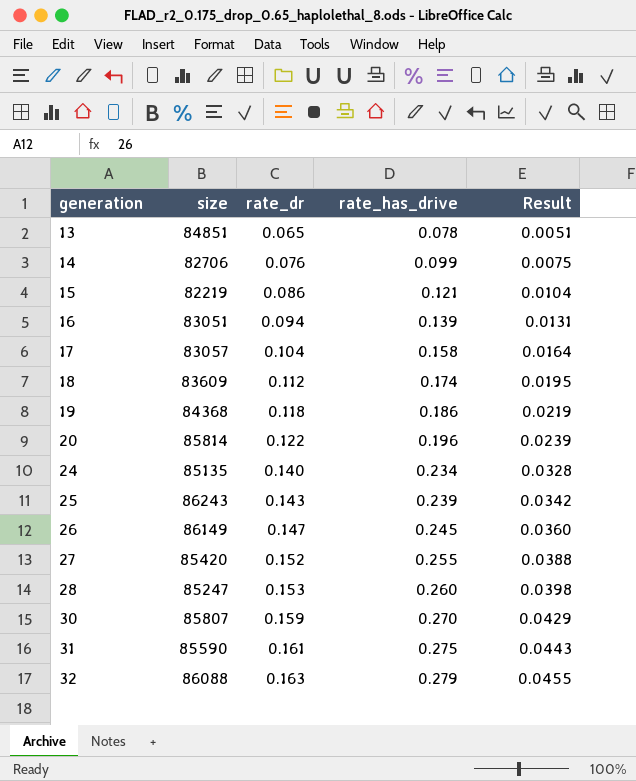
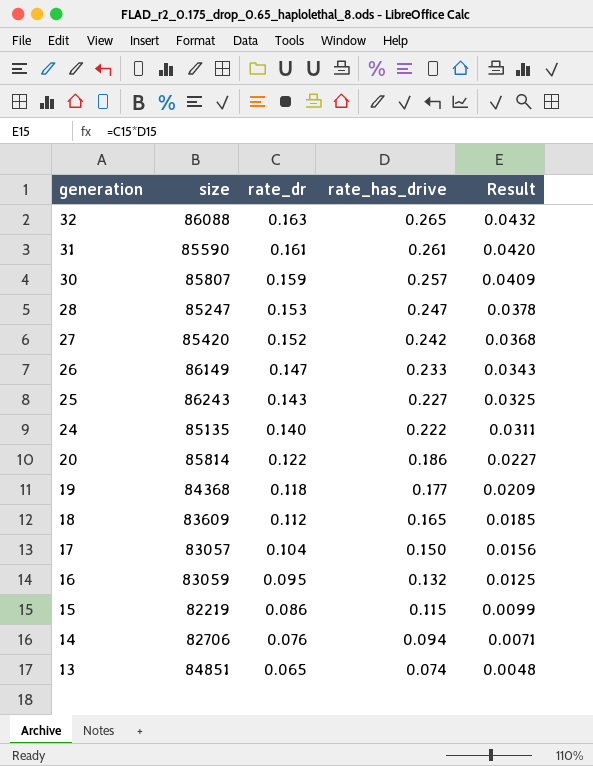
row order: generation ascending -> generation descending
32 | rate_has_drive: 0.279 -> 0.265
32 | Result: 0.0455 -> 0.0432
31 | rate_has_drive: 0.275 -> 0.261
31 | Result: 0.0443 -> 0.0420
30 | rate_has_drive: 0.270 -> 0.257
30 | Result: 0.0429 -> 0.0409
28 | rate_has_drive: 0.260 -> 0.247
28 | Result: 0.0398 -> 0.0378
27 | rate_has_drive: 0.255 -> 0.242
27 | Result: 0.0388 -> 0.0368
26 | rate_has_drive: 0.245 -> 0.233
26 | Result: 0.0360 -> 0.0343
25 | rate_has_drive: 0.239 -> 0.227
25 | Result: 0.0342 -> 0.0325
24 | rate_has_drive: 0.234 -> 0.222
24 | Result: 0.0328 -> 0.0311
20 | rate_has_drive: 0.196 -> 0.186
20 | Result: 0.0239 -> 0.0227
19 | rate_has_drive: 0.186 -> 0.177
19 | Result: 0.0219 -> 0.0209
18 | rate_has_drive: 0.174 -> 0.165
18 | Result: 0.0195 -> 0.0185
17 | rate_has_drive: 0.158 -> 0.150
17 | Result: 0.0164 -> 0.0156
16 | size: 83051 -> 83059
16 | rate_dr: 0.094 -> 0.095
16 | rate_has_drive: 0.139 -> 0.132
16 | Result: 0.0131 -> 0.0125
15 | rate_has_drive: 0.121 -> 0.115
15 | Result: 0.0104 -> 0.0099
14 | rate_has_drive: 0.099 -> 0.094
14 | Result: 0.0075 -> 0.0071
13 | rate_has_drive: 0.078 -> 0.074
13 | Result: 0.0051 -> 0.0048

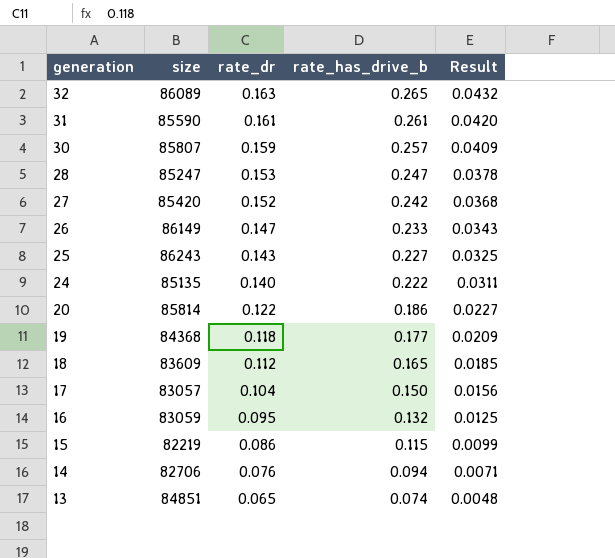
column name: rate_has_drive -> rate_has_drive_b
32 | size: 86088 -> 86089

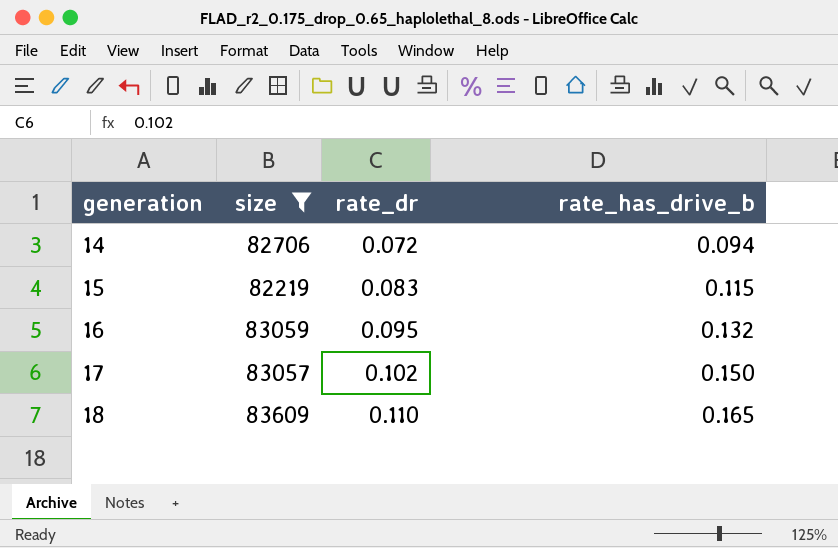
filter: none -> size <= 83609
row order: generation descending -> generation ascending
column Result | formula: [rate_dr] * [rate_has_drive_b] -> none
14 | rate_dr: 0.076 -> 0.072
15 | rate_dr: 0.086 -> 0.083
17 | rate_dr: 0.104 -> 0.102
18 | rate_dr: 0.112 -> 0.110

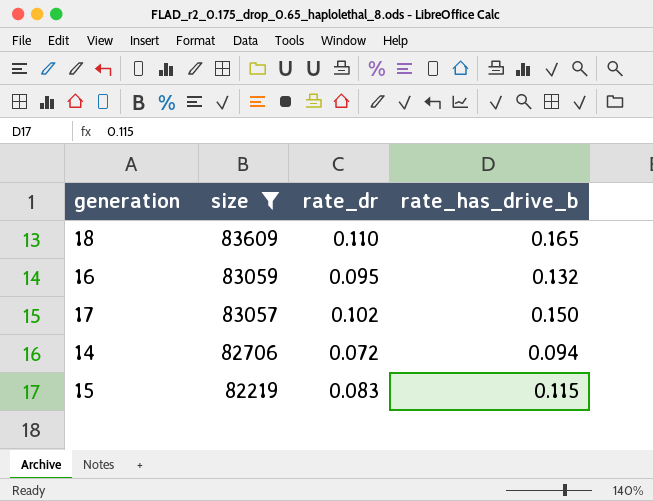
row order: generation ascending -> size descending

